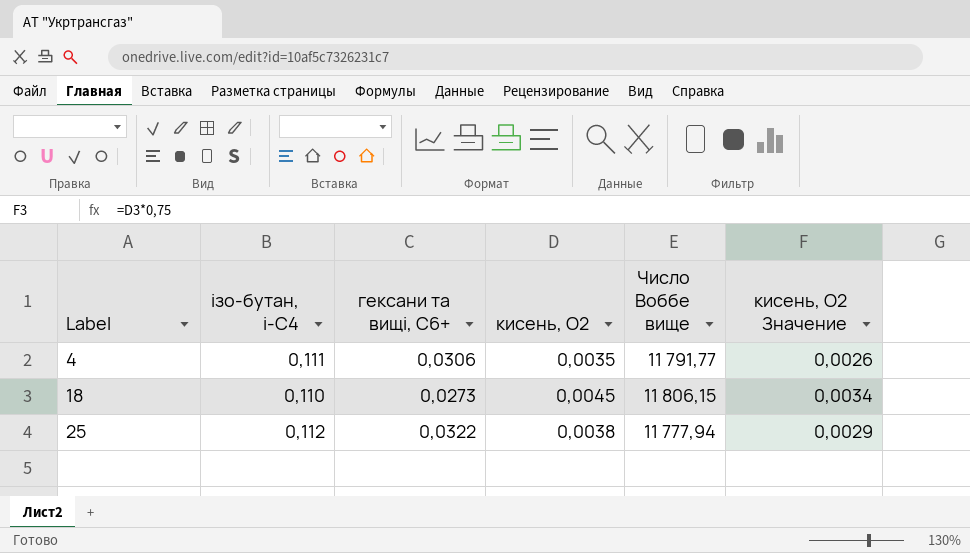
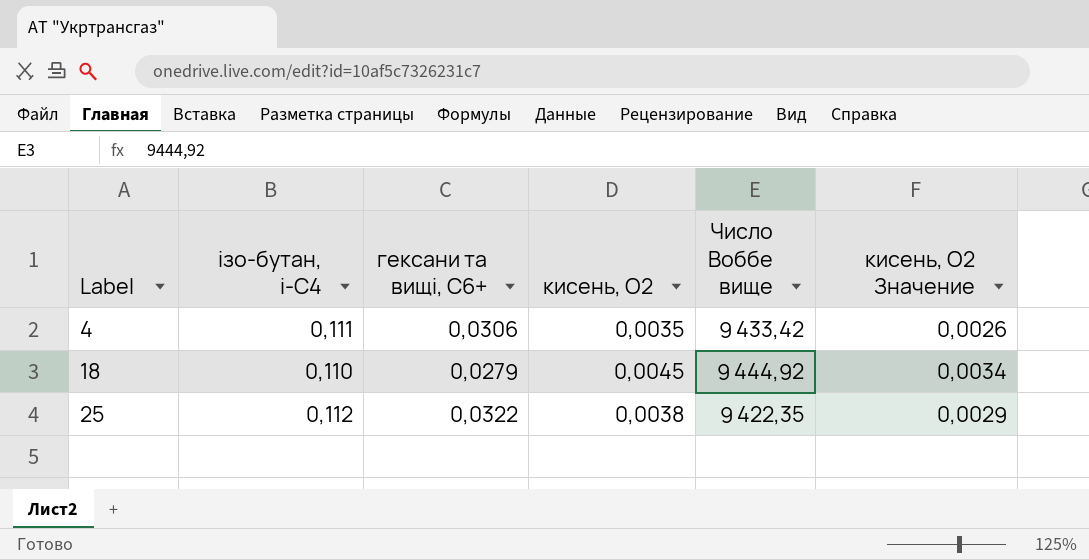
4 | Число Воббе вище: 11 791,77 -> 9 433,42
18 | гексани та вищі, С6+: 0,0273 -> 0,0279
18 | Число Воббе вище: 11 806,15 -> 9 444,92
25 | Число Воббе вище: 11 777,94 -> 9 422,35

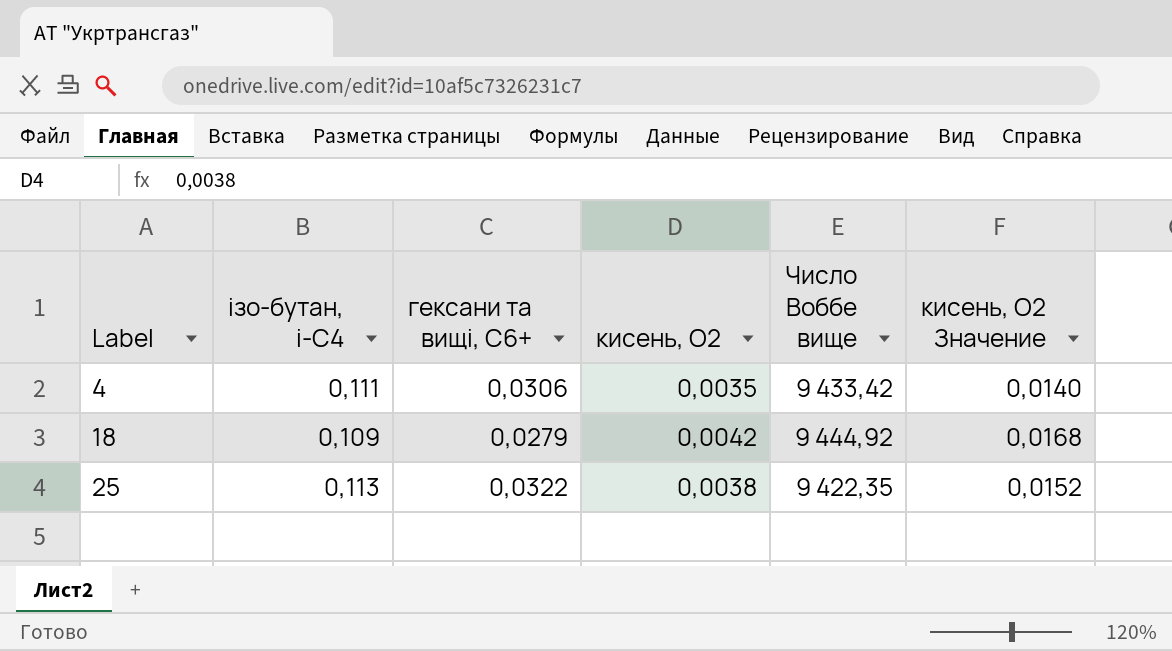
column кисень, О2 Значение | formula: [кисень, О2] * 0,75 -> [кисень, О2] * 4
18 | ізо-бутан, і-С4: 0,110 -> 0,109
18 | кисень, О2: 0,0045 -> 0,0042
25 | ізо-бутан, і-С4: 0,112 -> 0,113

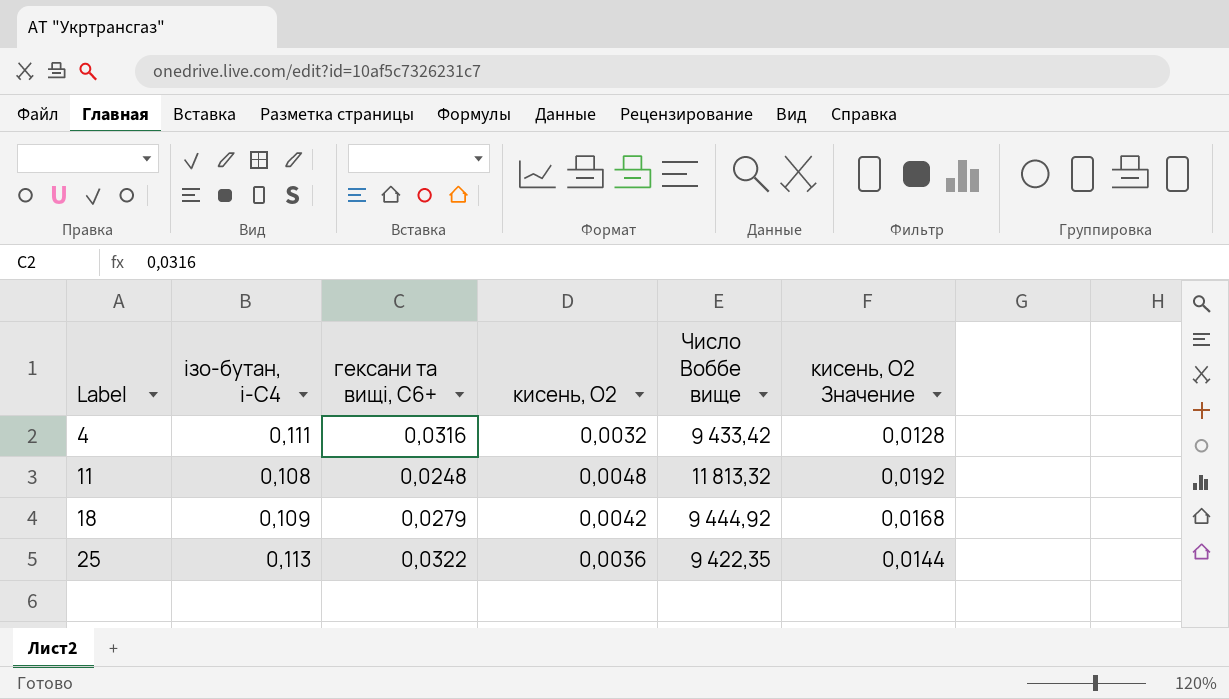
4 | гексани та вищі, С6+: 0,0306 -> 0,0316
4 | кисень, О2: 0,0035 -> 0,0032
4 | кисень, О2 Значение: 0,0140 -> 0,0128
row 11: none -> 0,108 | 0,0248 | 0,0048 | 11 813,32 | 0,0192
25 | кисень, О2: 0,0038 -> 0,0036
25 | кисень, О2 Значение: 0,0152 -> 0,0144

